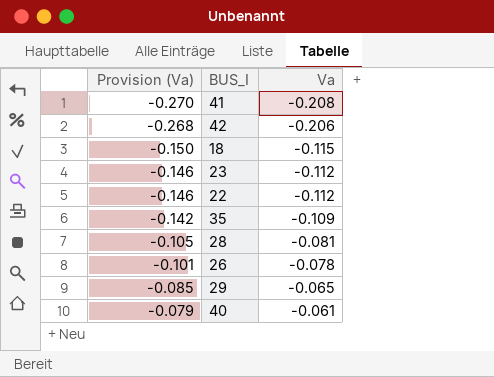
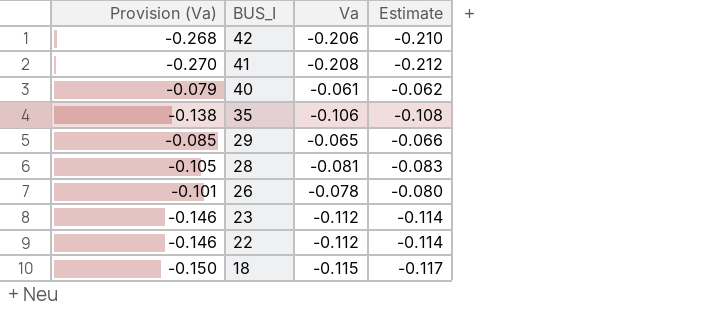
row order: Provision (Va) ascending -> BUS_I descending
column Estimate | formula: none -> [Va] * 1.02
35 | Provision (Va): -0.142 -> -0.138
35 | Va: -0.109 -> -0.106

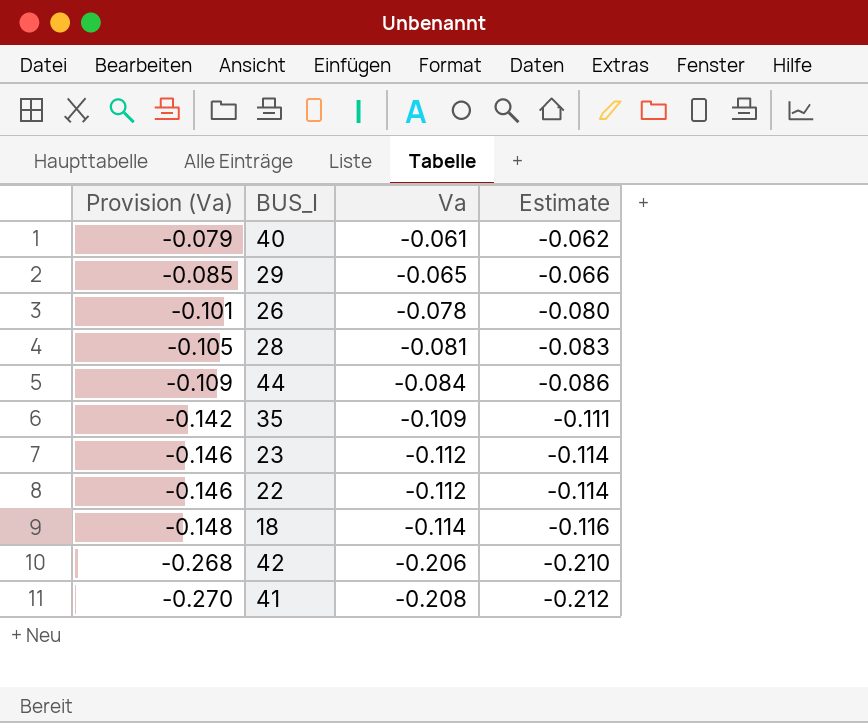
row order: BUS_I descending -> Provision (Va) descending
row 44: none -> -0.109 | -0.084 | -0.086
35 | Provision (Va): -0.138 -> -0.142
35 | Va: -0.106 -> -0.109
35 | Estimate: -0.108 -> -0.111
18 | Provision (Va): -0.150 -> -0.148
18 | Va: -0.115 -> -0.114
18 | Estimate: -0.117 -> -0.116

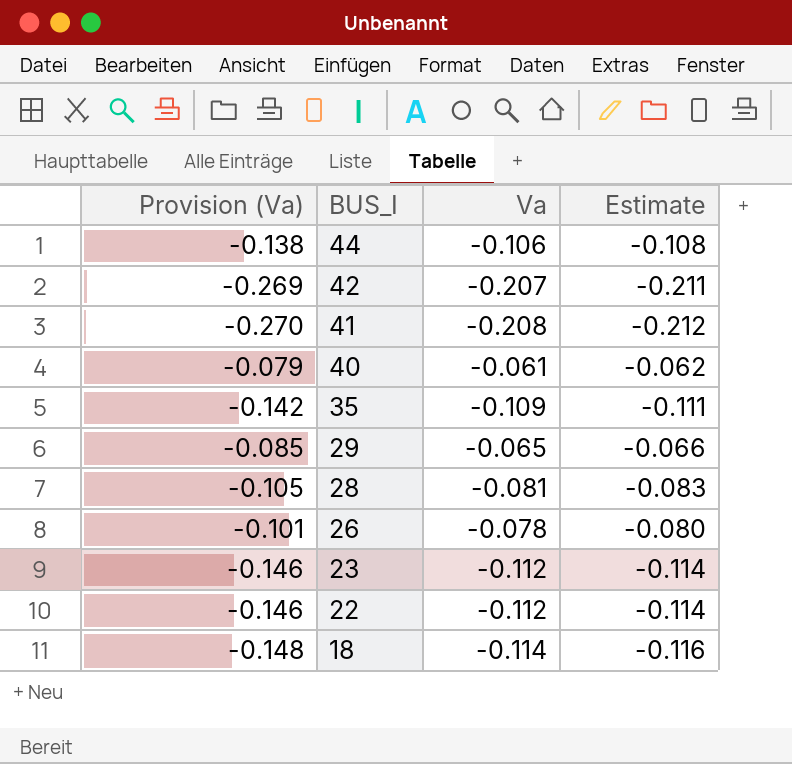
row order: Provision (Va) descending -> BUS_I descending
44 | Provision (Va): -0.109 -> -0.138
44 | Va: -0.084 -> -0.106
44 | Estimate: -0.086 -> -0.108
42 | Provision (Va): -0.268 -> -0.269
42 | Va: -0.206 -> -0.207
42 | Estimate: -0.210 -> -0.211

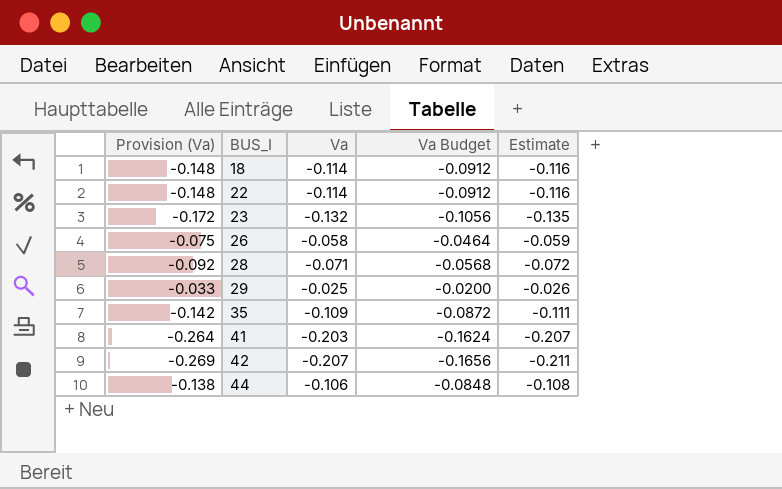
row order: BUS_I descending -> BUS_I ascending
column Va Budget | formula: none -> [Va] * 0.8
row 40: -0.079 | -0.061 | -0.062 -> none
22 | Provision (Va): -0.146 -> -0.148
22 | Va: -0.112 -> -0.114
22 | Estimate: -0.114 -> -0.116
23 | Provision (Va): -0.146 -> -0.172
23 | Va: -0.112 -> -0.132
23 | Estimate: -0.114 -> -0.135
26 | Provision (Va): -0.101 -> -0.075
26 | Va: -0.078 -> -0.058
26 | Estimate: -0.080 -> -0.059
28 | Provision (Va): -0.105 -> -0.092
28 | Va: -0.081 -> -0.071
28 | Estimate: -0.083 -> -0.072
29 | Provision (Va): -0.085 -> -0.033
29 | Va: -0.065 -> -0.025
29 | Estimate: -0.066 -> -0.026
41 | Provision (Va): -0.270 -> -0.264
41 | Va: -0.208 -> -0.203
41 | Estimate: -0.212 -> -0.207

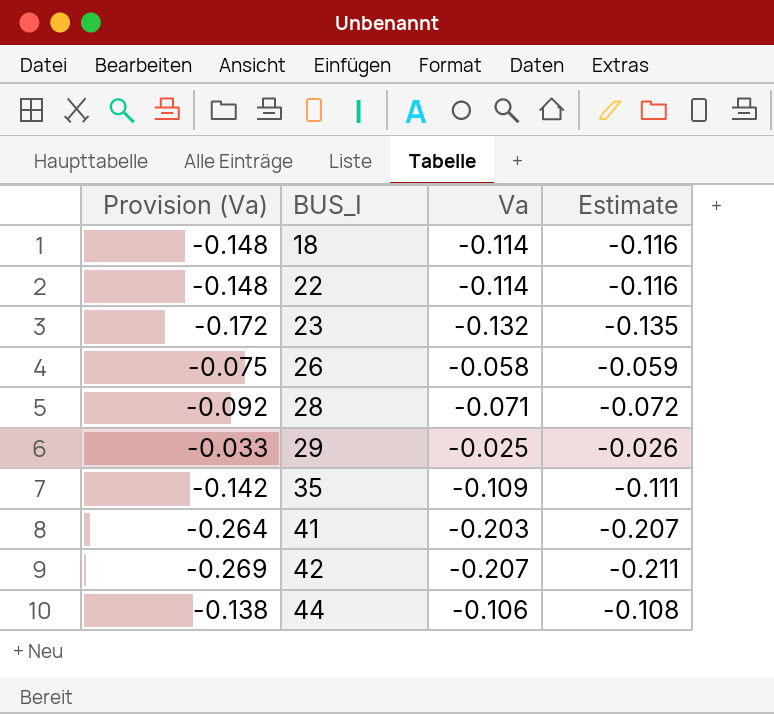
column Va Budget | formula: [Va] * 0.8 -> none

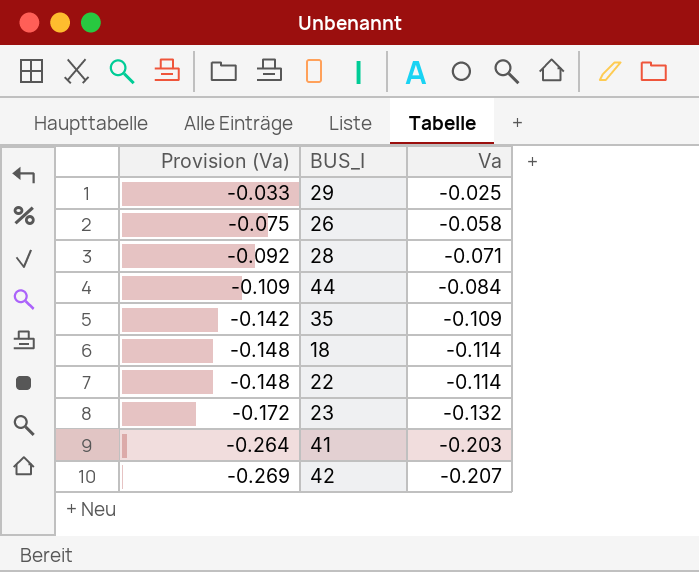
row order: BUS_I ascending -> Provision (Va) descending
column Estimate | formula: [Va] * 1.02 -> none
44 | Provision (Va): -0.138 -> -0.109
44 | Va: -0.106 -> -0.084

